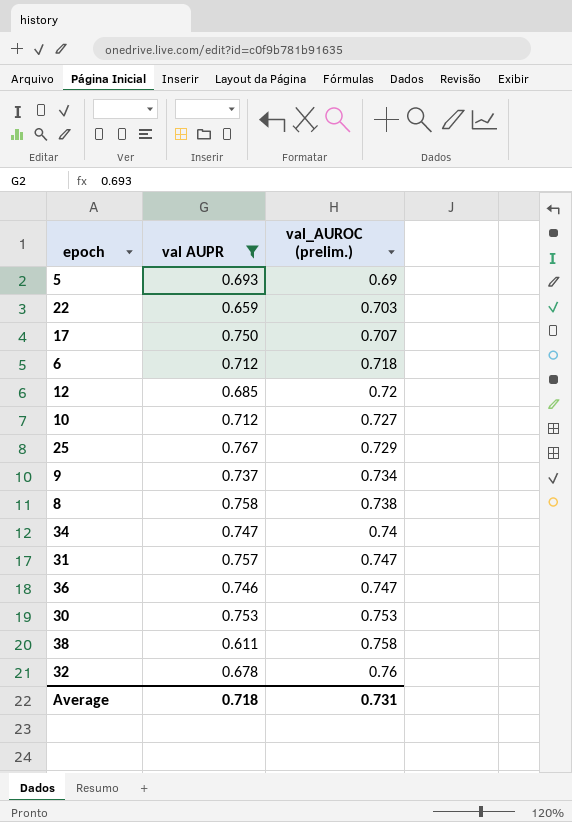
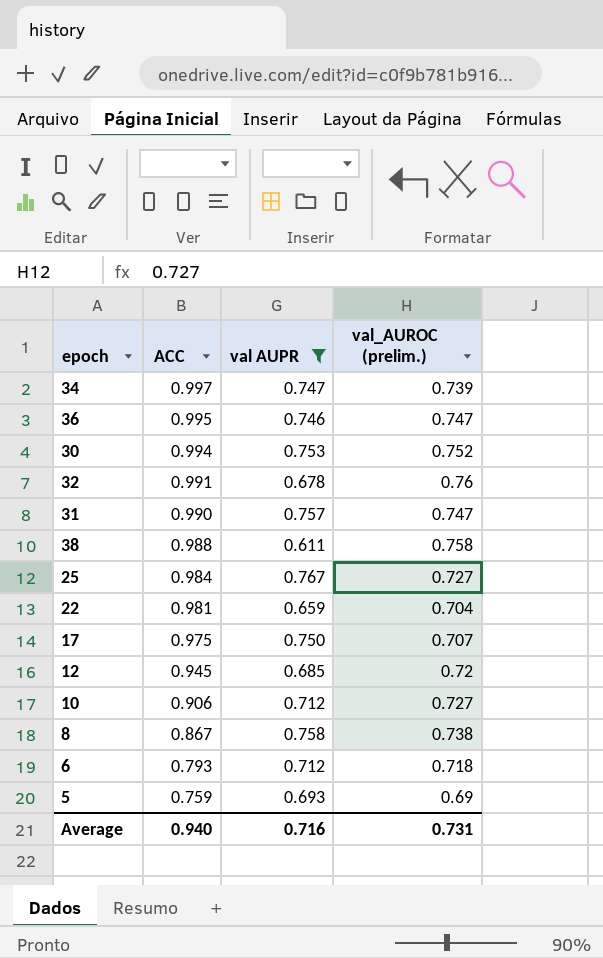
row order: val_AUROC (prelim.) ascending -> ACC descending
column ACC | position: none -> 2
row 9: 0.737 | 0.734 -> none
34 | val_AUROC (prelim.): 0.74 -> 0.739
30 | val_AUROC (prelim.): 0.753 -> 0.752
25 | val_AUROC (prelim.): 0.729 -> 0.727
22 | val_AUROC (prelim.): 0.703 -> 0.704
Average | val AUPR: 0.718 -> 0.716

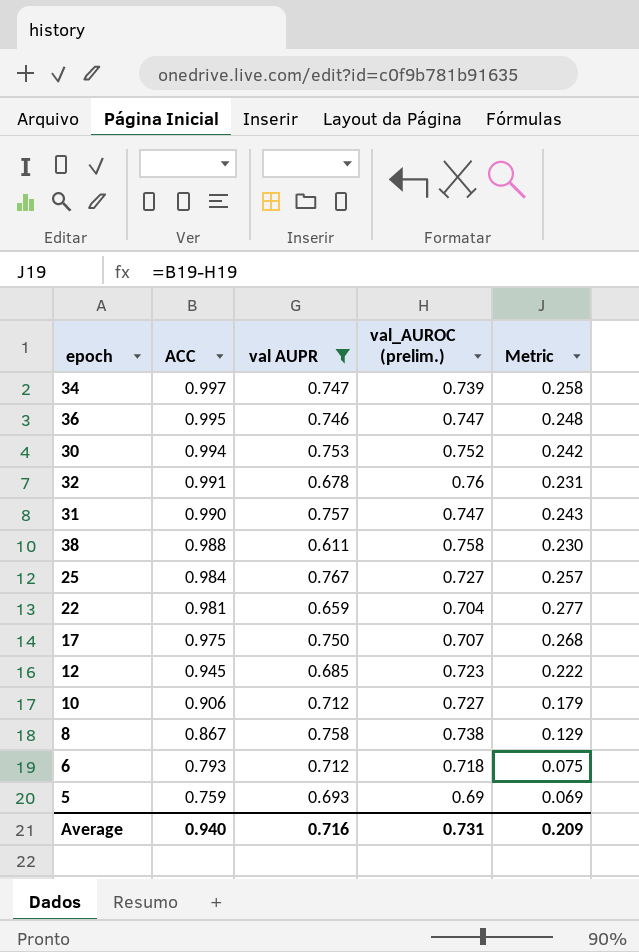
column Metric | formula: none -> [ACC] - [val_AUROC (prelim.)]
12 | val_AUROC (prelim.): 0.72 -> 0.723

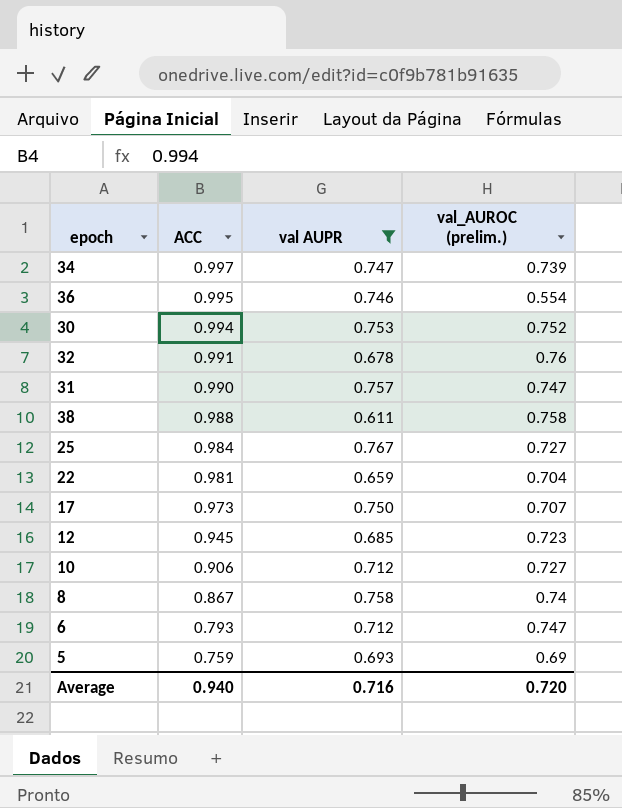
column Metric | formula: [ACC] - [val_AUROC (prelim.)] -> none
36 | val_AUROC (prelim.): 0.747 -> 0.554
17 | ACC: 0.975 -> 0.973
8 | val_AUROC (prelim.): 0.738 -> 0.74
6 | val_AUROC (prelim.): 0.718 -> 0.747
Average | val_AUROC (prelim.): 0.731 -> 0.720

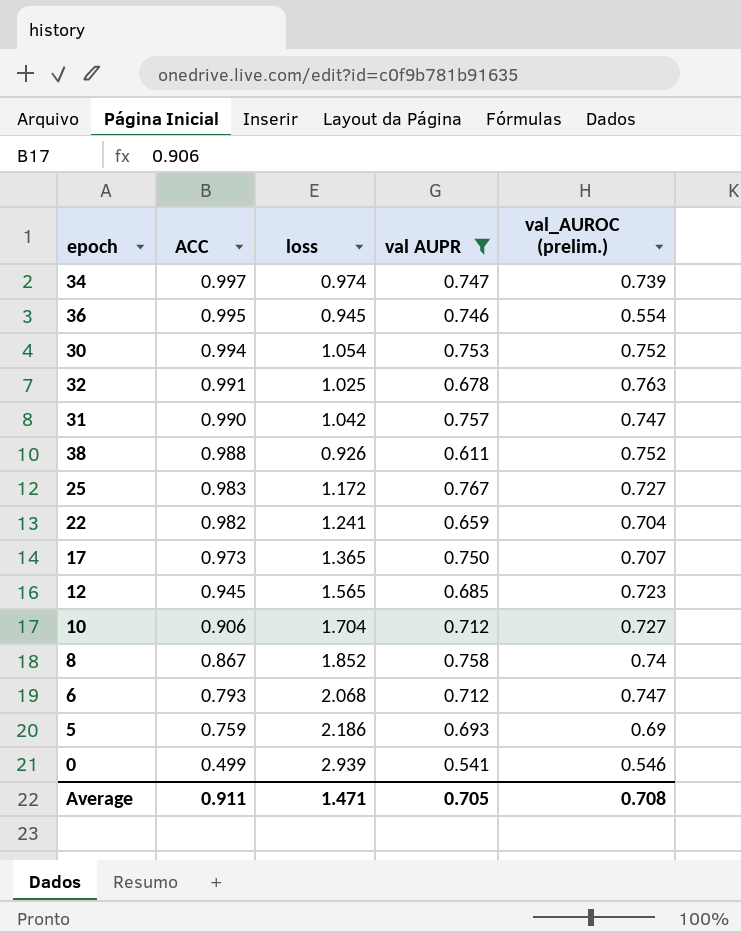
column loss | position: none -> 3
32 | val_AUROC (prelim.): 0.76 -> 0.763
38 | val_AUROC (prelim.): 0.758 -> 0.752
25 | ACC: 0.984 -> 0.983
22 | ACC: 0.981 -> 0.982
row 0: none -> 0.499 | 2.939 | 0.541 | 0.546
Average | ACC: 0.940 -> 0.911
Average | val AUPR: 0.716 -> 0.705
Average | val_AUROC (prelim.): 0.720 -> 0.708

